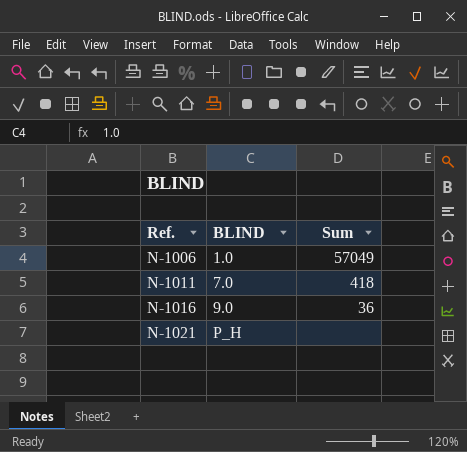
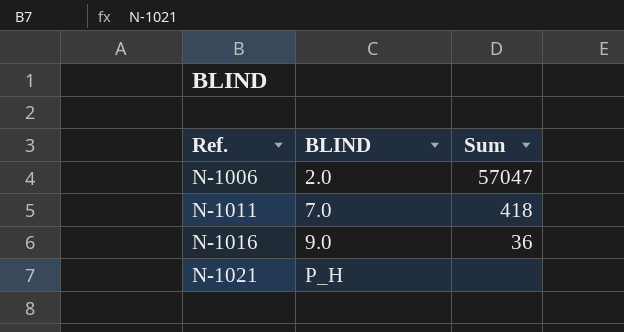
N-1006 | BLIND: 1.0 -> 2.0
N-1006 | Sum: 57049 -> 57047

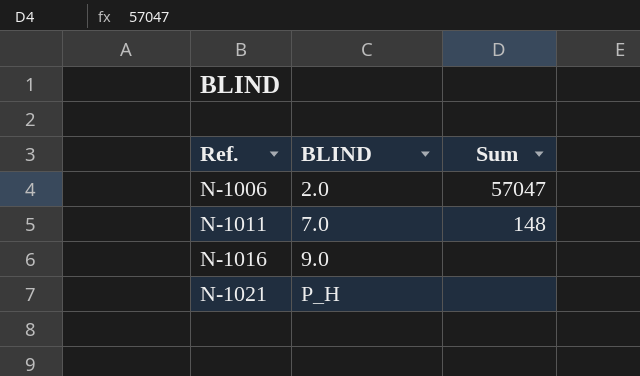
N-1011 | Sum: 418 -> 148
N-1016 | Sum: 36 -> none

